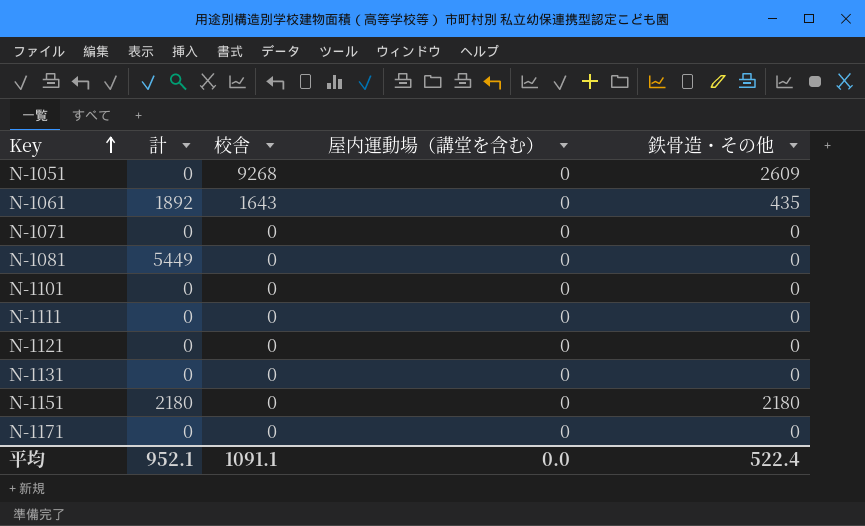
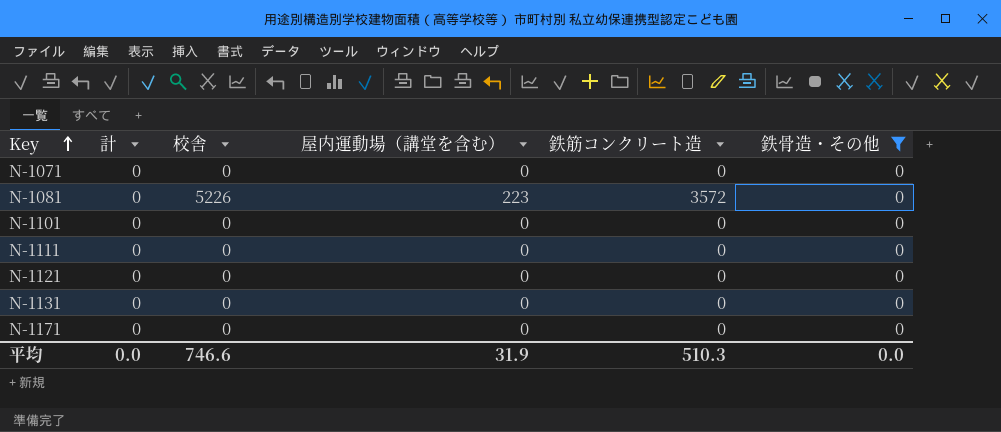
filter: none -> 鉄骨造・その他 = 0
column 鉄筋コンクリート造 | position: none -> 5
N-1081 | 計: 5449 -> 0
N-1081 | 校舎: 0 -> 5226
N-1081 | 屋内運動場（講堂を含む）: 0 -> 223
平均 | 計: 952.1 -> 0.0
平均 | 校舎: 1091.1 -> 746.6
平均 | 屋内運動場（講堂を含む）: 0.0 -> 31.9
平均 | 鉄骨造・その他: 522.4 -> 0.0

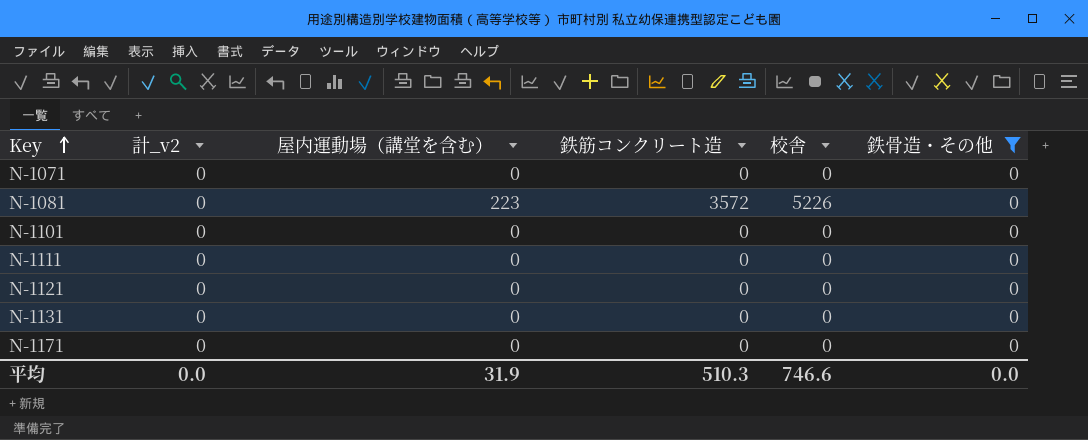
column name: 計 -> 計_v2
column 校舎 | position: 3 -> 5

